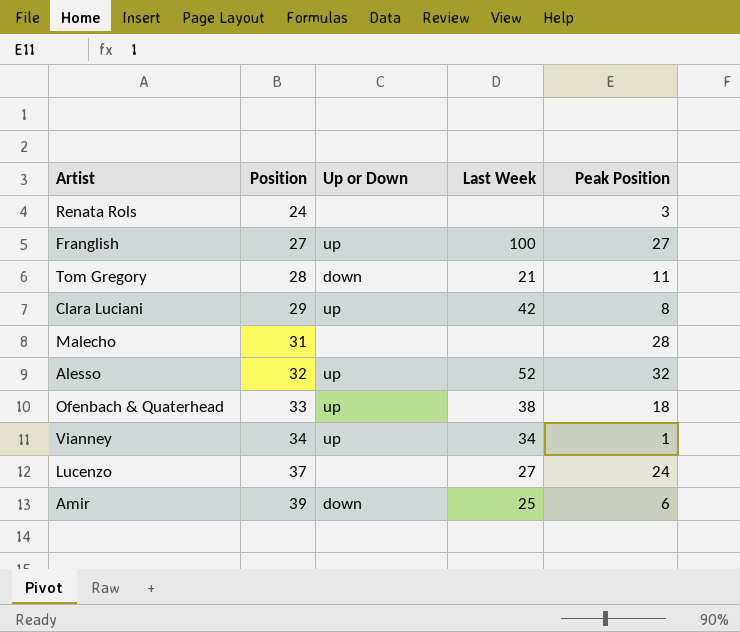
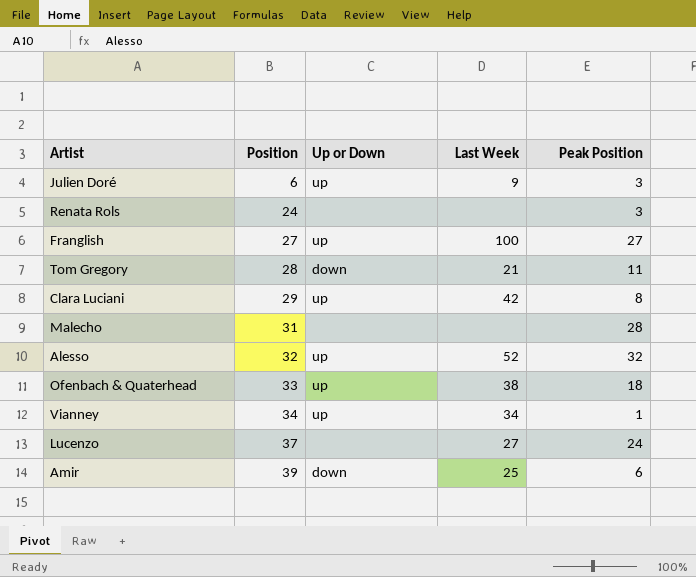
row Julien Doré: none -> 6 | up | 9 | 3

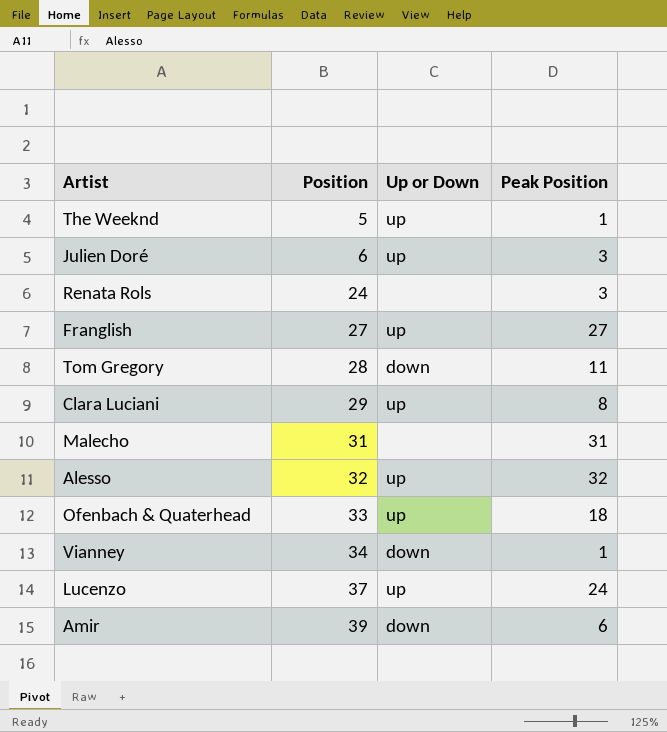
column Last Week | position: 4 -> none
row The Weeknd: none -> 5 | up | 1
Malecho | Peak Position: 28 -> 31
Vianney | Up or Down: up -> down
Lucenzo | Up or Down: none -> up

